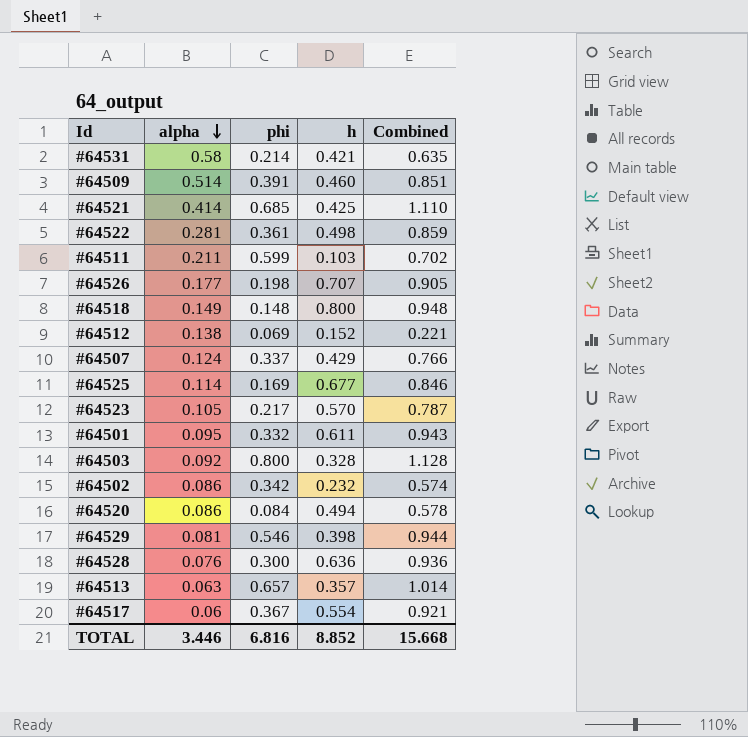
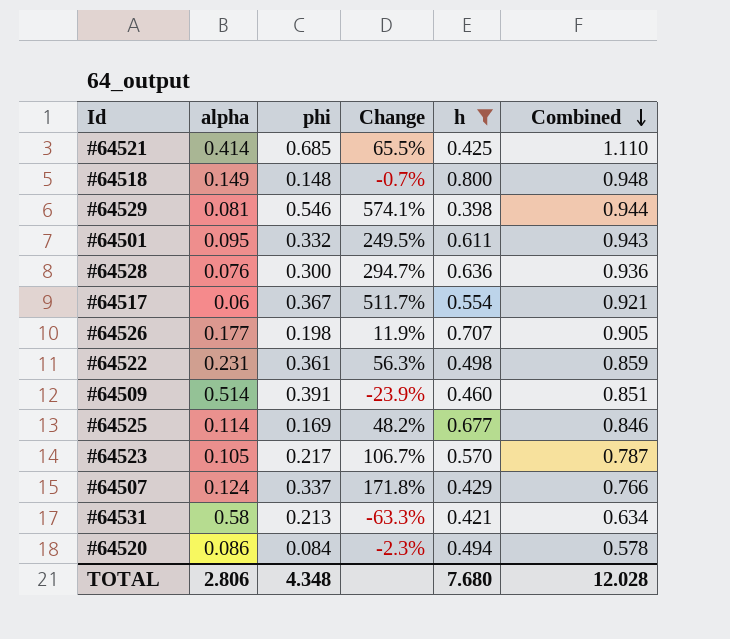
filter: none -> h >= 0.398
row order: alpha descending -> Combined descending
column Change | formula: none -> ([phi] - [alpha]) / [alpha]
#64522 | alpha: 0.281 -> 0.231
#64531 | phi: 0.214 -> 0.213
#64531 | Combined: 0.635 -> 0.634
TOTAL | alpha: 3.446 -> 2.806
TOTAL | phi: 6.816 -> 4.348
TOTAL | h: 8.852 -> 7.680
TOTAL | Combined: 15.668 -> 12.028

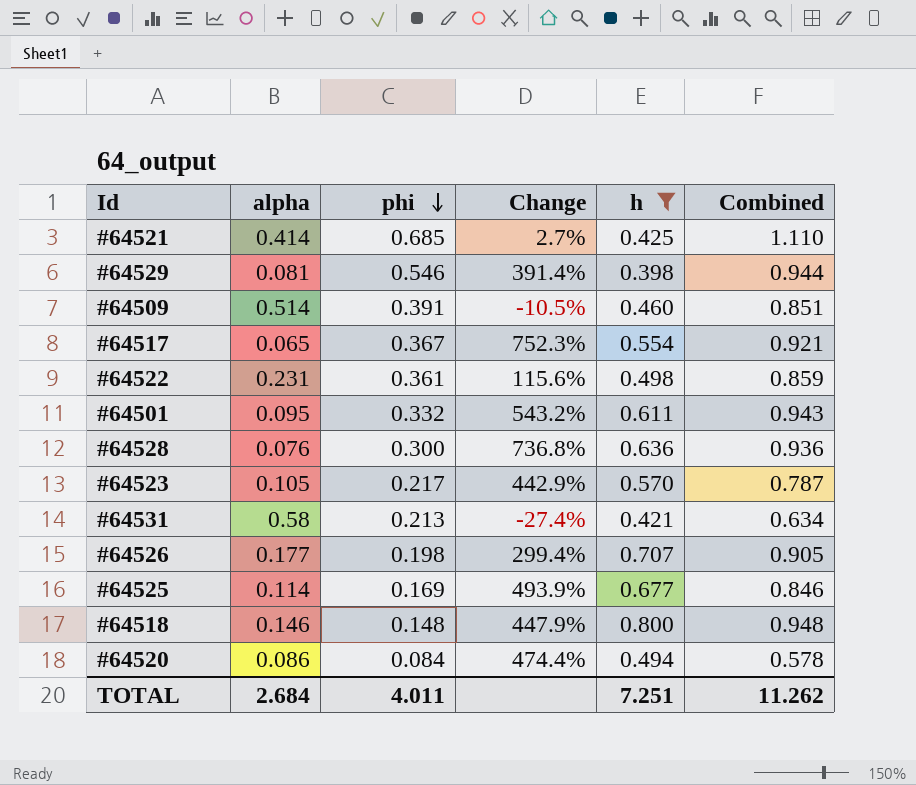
row order: Combined descending -> phi descending
column Change | formula: ([phi] - [alpha]) / [alpha] -> ([h] - [alpha]) / [alpha]
row #64507: 0.124 | 0.337 | 171.8% | 0.429 | 0.766 -> none
#64517 | alpha: 0.06 -> 0.065
#64518 | alpha: 0.149 -> 0.146
TOTAL | alpha: 2.806 -> 2.684
TOTAL | phi: 4.348 -> 4.011
TOTAL | h: 7.680 -> 7.251
TOTAL | Combined: 12.028 -> 11.262

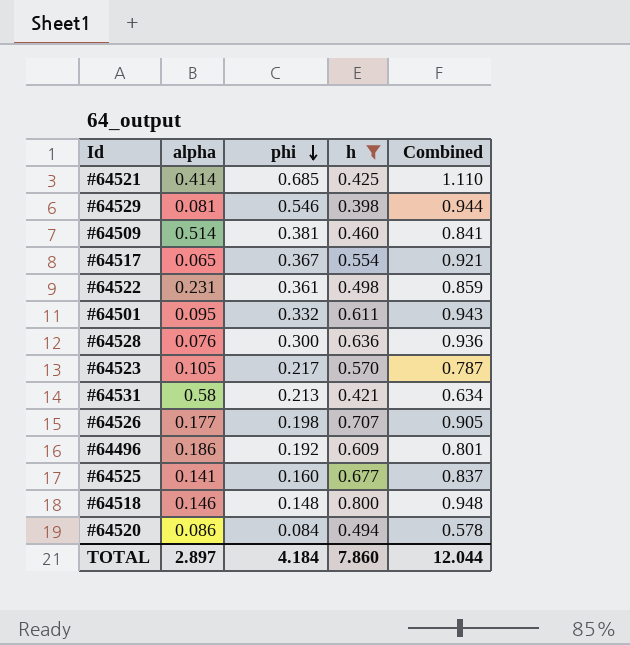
column Change | formula: ([h] - [alpha]) / [alpha] -> none
#64509 | phi: 0.391 -> 0.381
#64509 | Combined: 0.851 -> 0.841
row #64496: none -> 0.186 | 0.192 | 0.609 | 0.801
#64525 | alpha: 0.114 -> 0.141
#64525 | phi: 0.169 -> 0.160
#64525 | Combined: 0.846 -> 0.837
TOTAL | alpha: 2.684 -> 2.897
TOTAL | phi: 4.011 -> 4.184
TOTAL | h: 7.251 -> 7.860
TOTAL | Combined: 11.262 -> 12.044

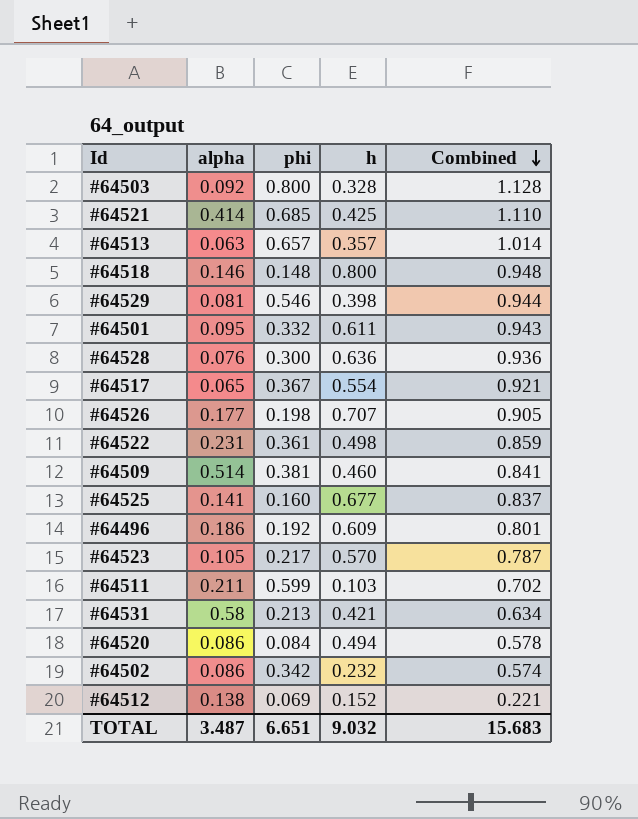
filter: h >= 0.398 -> none
row order: phi descending -> Combined descending
TOTAL | alpha: 2.897 -> 3.487
TOTAL | phi: 4.184 -> 6.651
TOTAL | h: 7.860 -> 9.032
TOTAL | Combined: 12.044 -> 15.683

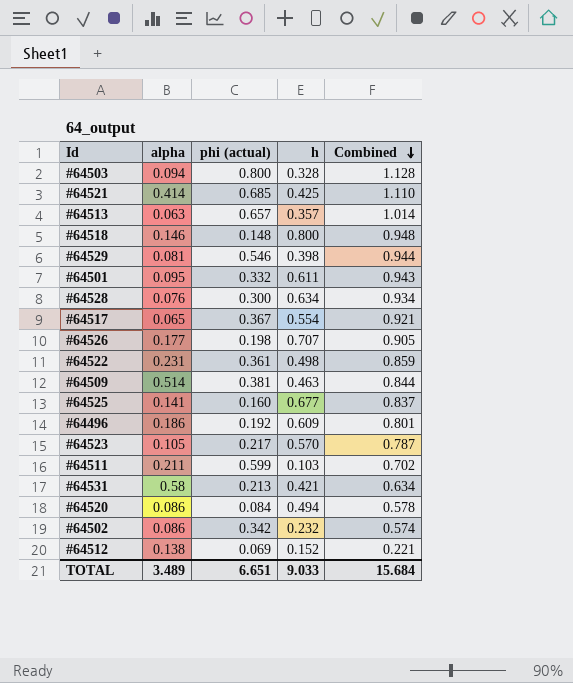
column name: phi -> phi (actual)
#64503 | alpha: 0.092 -> 0.094
#64528 | h: 0.636 -> 0.634
#64528 | Combined: 0.936 -> 0.934
#64509 | h: 0.460 -> 0.463
#64509 | Combined: 0.841 -> 0.844
TOTAL | alpha: 3.487 -> 3.489
TOTAL | h: 9.032 -> 9.033
TOTAL | Combined: 15.683 -> 15.684

